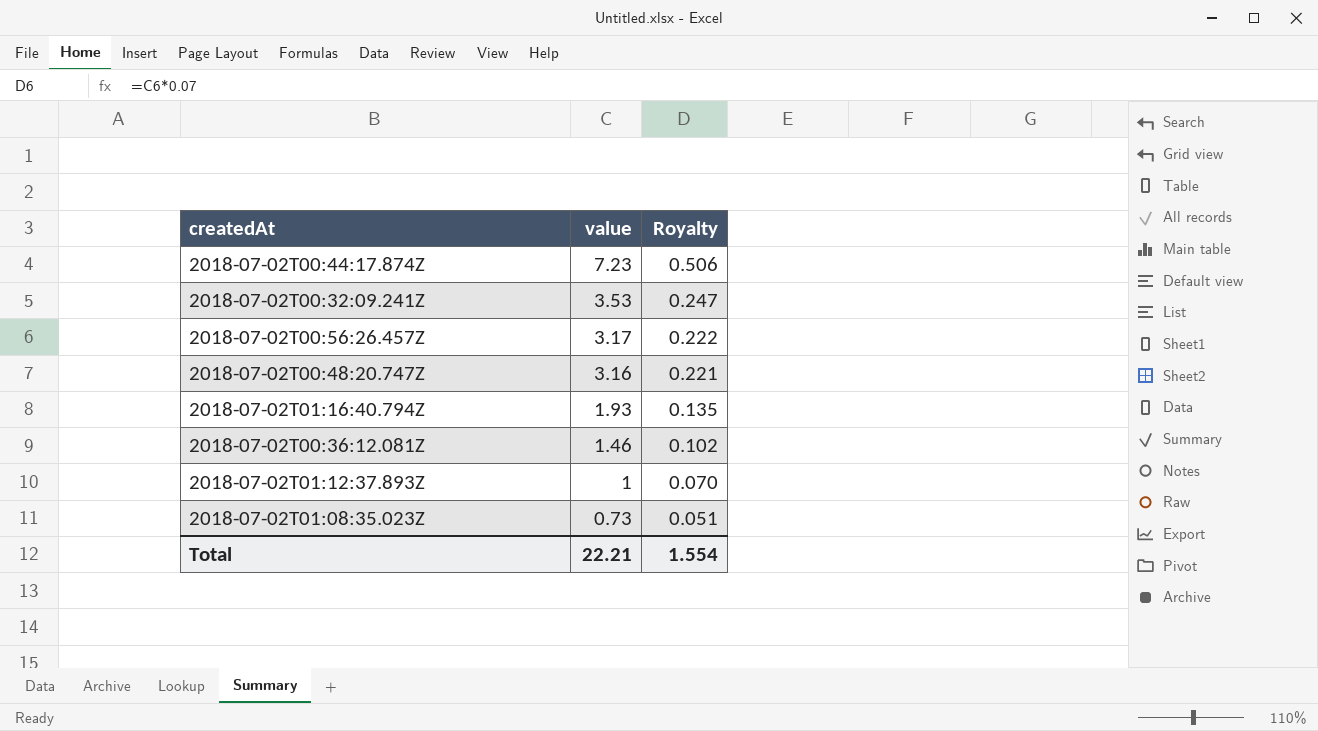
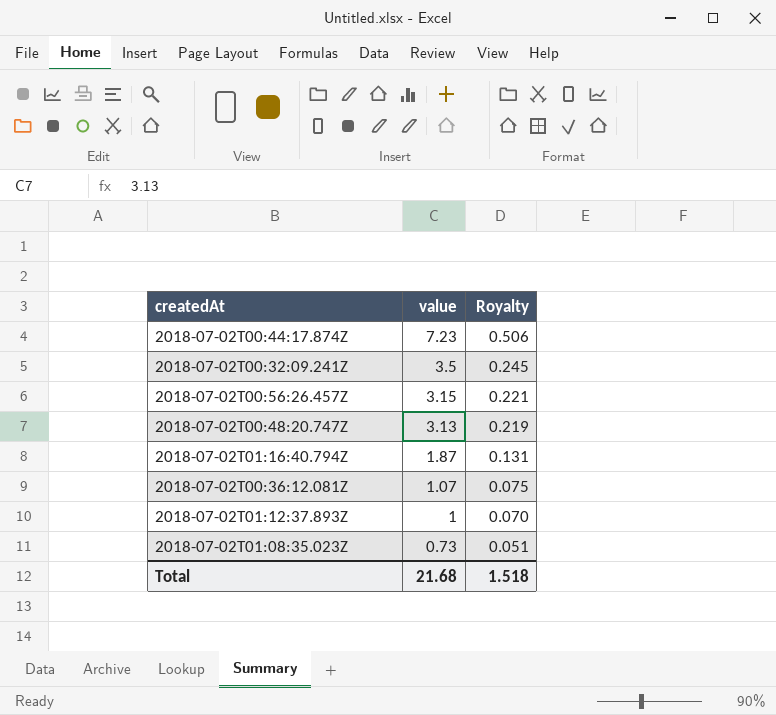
2018-07-02T00:32:09.241Z | value: 3.53 -> 3.5
2018-07-02T00:32:09.241Z | Royalty: 0.247 -> 0.245
2018-07-02T00:56:26.457Z | value: 3.17 -> 3.15
2018-07-02T00:56:26.457Z | Royalty: 0.222 -> 0.221
2018-07-02T00:48:20.747Z | value: 3.16 -> 3.13
2018-07-02T00:48:20.747Z | Royalty: 0.221 -> 0.219
2018-07-02T01:16:40.794Z | value: 1.93 -> 1.87
2018-07-02T01:16:40.794Z | Royalty: 0.135 -> 0.131
2018-07-02T00:36:12.081Z | value: 1.46 -> 1.07
2018-07-02T00:36:12.081Z | Royalty: 0.102 -> 0.075
Total | value: 22.21 -> 21.68
Total | Royalty: 1.554 -> 1.518

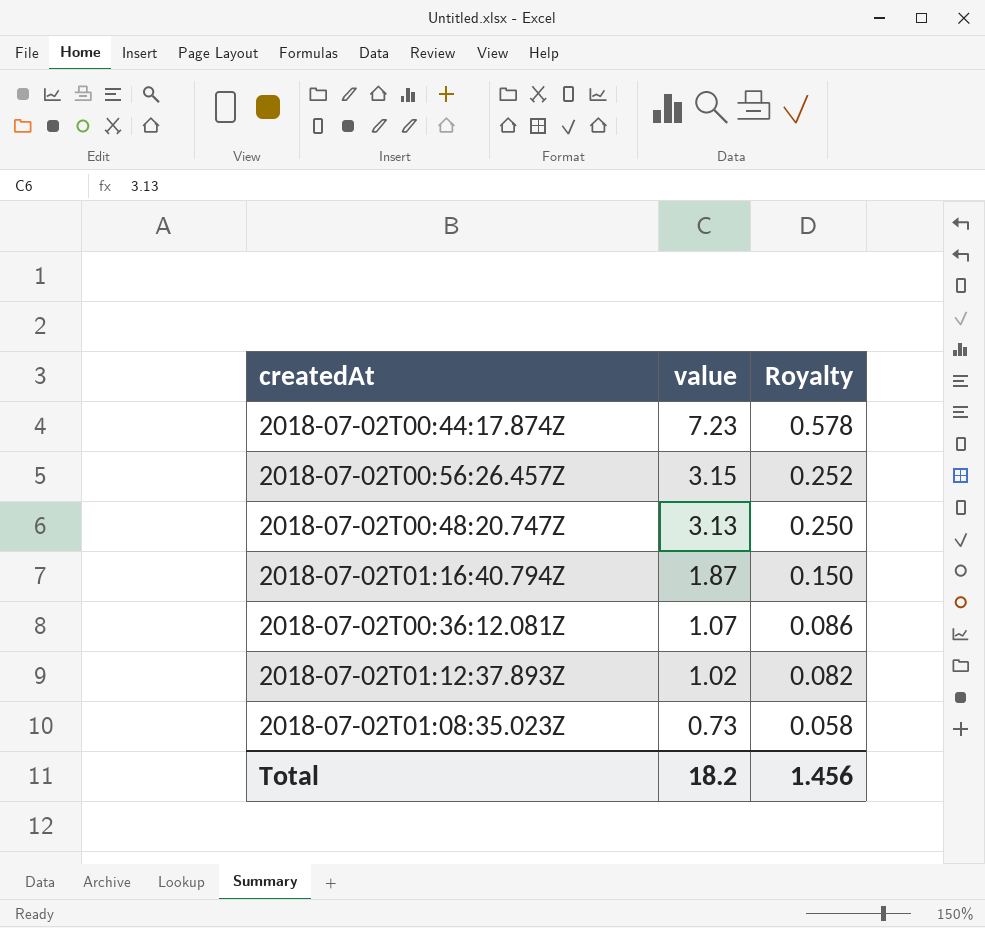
column Royalty | formula: [value] * 0.07 -> [value] * 0.08
row 2018-07-02T00:32:09.241Z: 3.5 | 0.245 -> none
2018-07-02T01:12:37.893Z | value: 1 -> 1.02
Total | value: 21.68 -> 18.2
Total | Royalty: 1.518 -> 1.456

